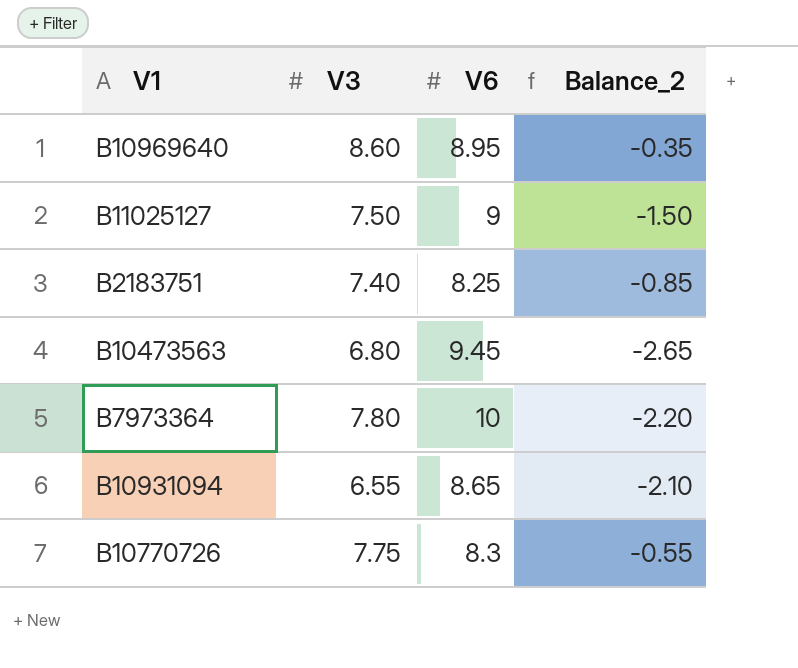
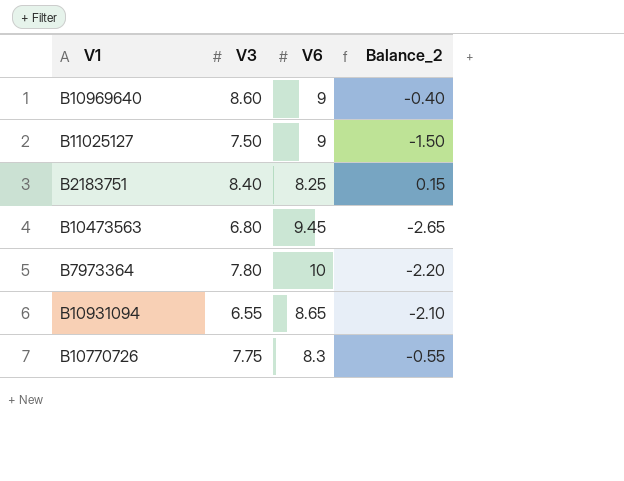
B10969640 | V6: 8.95 -> 9
B10969640 | Balance_2: -0.35 -> -0.40
B2183751 | V3: 7.40 -> 8.40
B2183751 | Balance_2: -0.85 -> 0.15

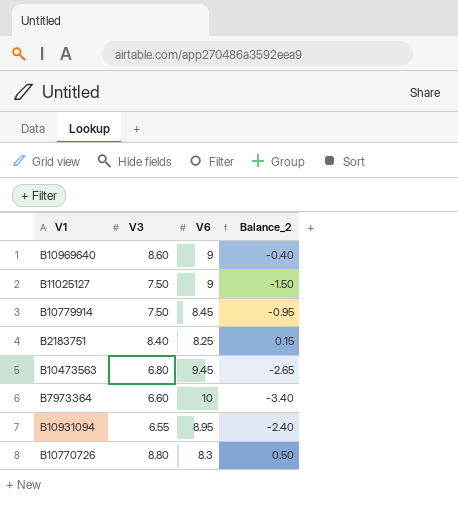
row B10779914: none -> 7.50 | 8.45 | -0.95
B7973364 | V3: 7.80 -> 6.60
B7973364 | Balance_2: -2.20 -> -3.40
B10931094 | V6: 8.65 -> 8.95
B10931094 | Balance_2: -2.10 -> -2.40
B10770726 | V3: 7.75 -> 8.80
B10770726 | Balance_2: -0.55 -> 0.50

